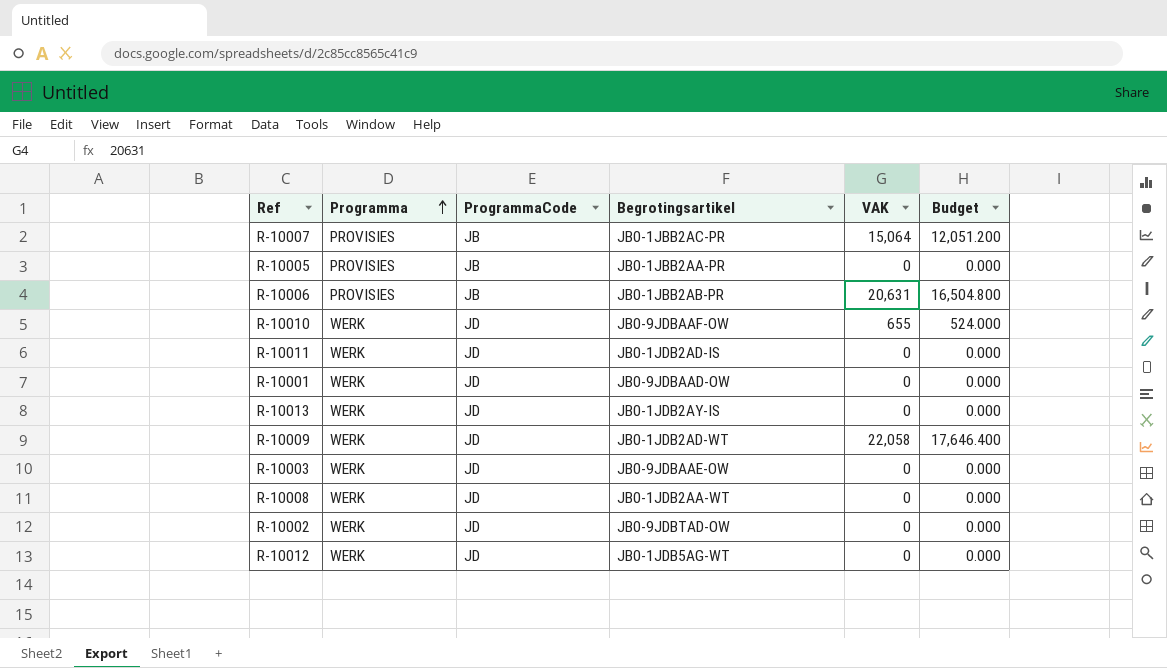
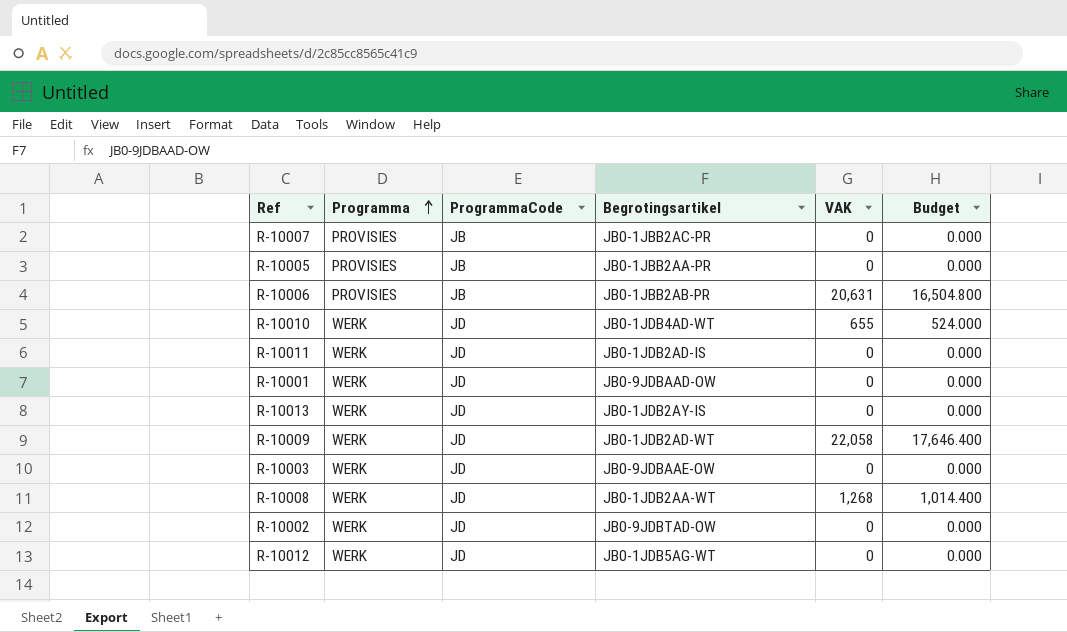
R-10007 | VAK: 15,064 -> 0
R-10007 | Budget: 12,051.200 -> 0.000
R-10010 | Begrotingsartikel: JB0-9JDBAAF-OW -> JB0-1JDB4AD-WT
R-10008 | VAK: 0 -> 1,268
R-10008 | Budget: 0.000 -> 1,014.400

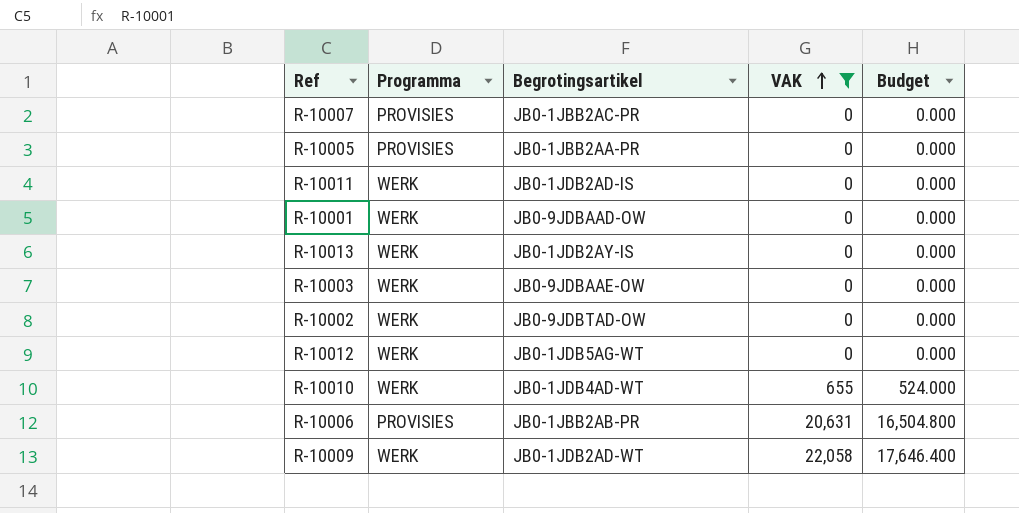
filter: none -> VAK != 1,268
row order: Programma ascending -> VAK ascending
column ProgrammaCode | position: 3 -> none

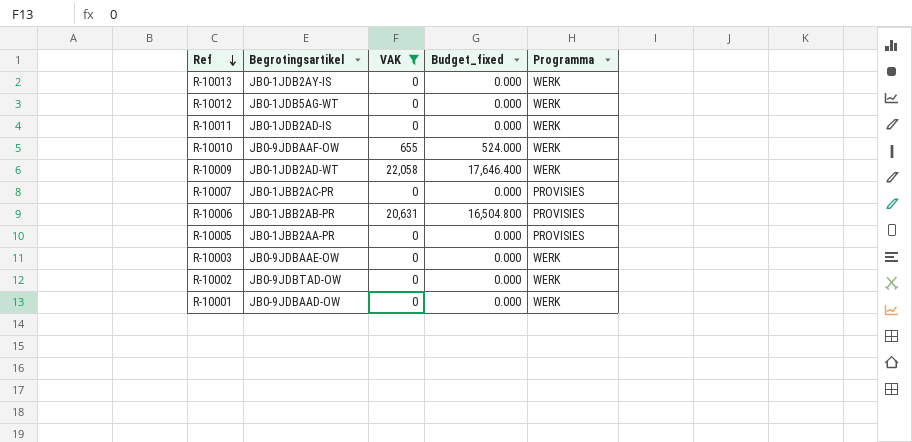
row order: VAK ascending -> Ref descending
column name: Budget -> Budget_fixed
column Programma | position: 2 -> 5
R-10010 | Begrotingsartikel: JB0-1JDB4AD-WT -> JB0-9JDBAAF-OW

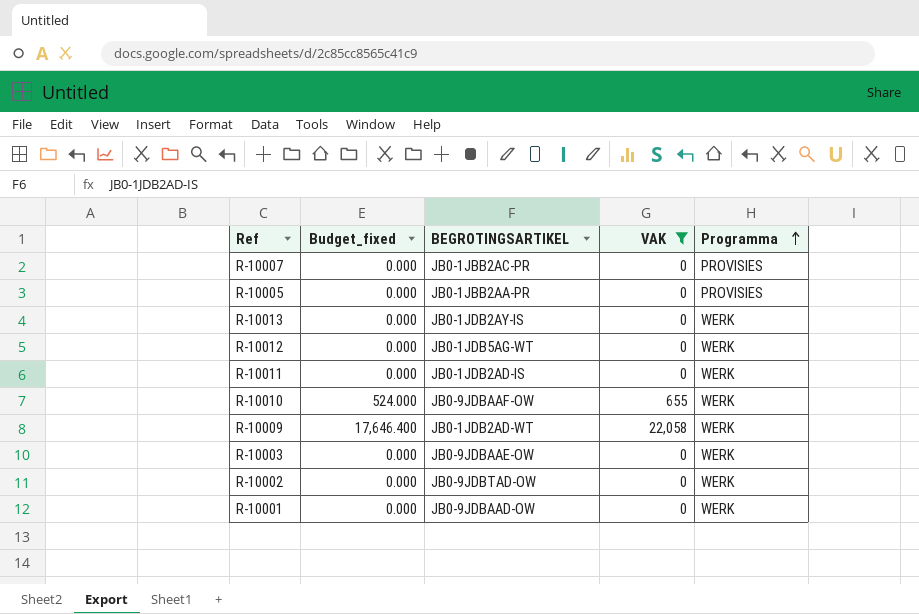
row order: Ref descending -> Programma ascending
column Budget_fixed | position: 4 -> 2
column name: Begrotingsartikel -> BEGROTINGSARTIKEL
row R-10006: JB0-1JBB2AB-PR | 20,631 | 16,504.800 | PROVISIES -> none

